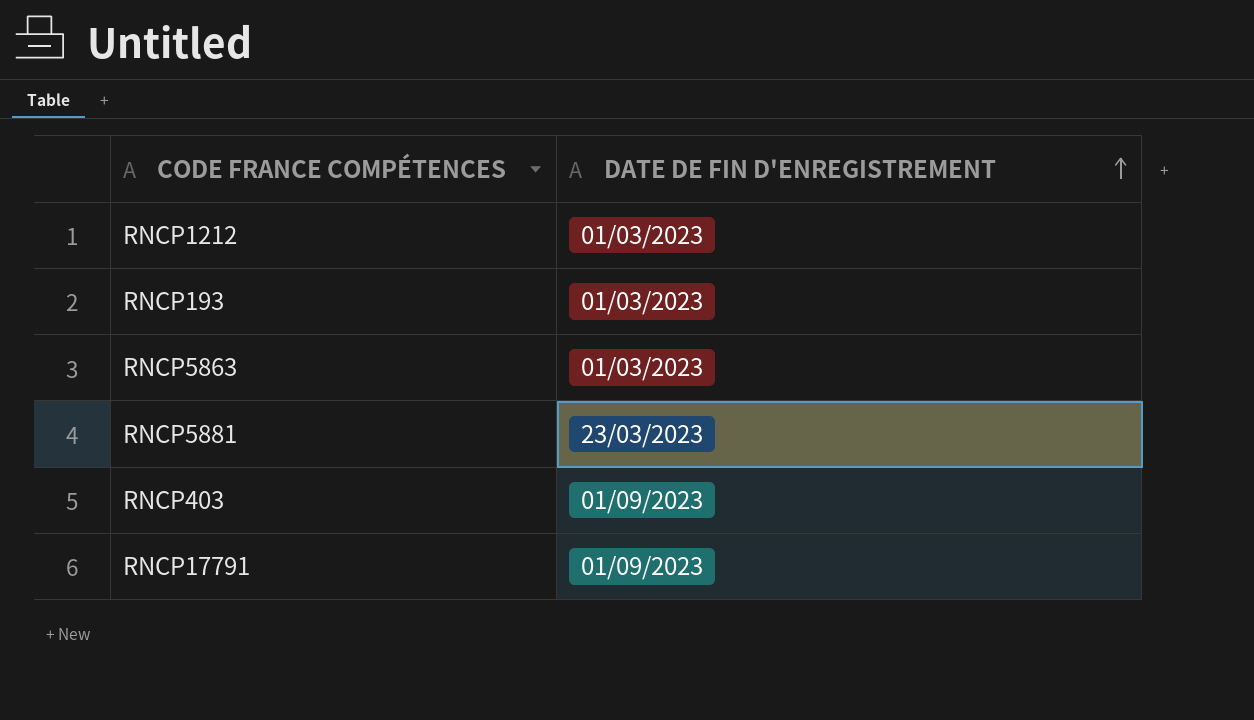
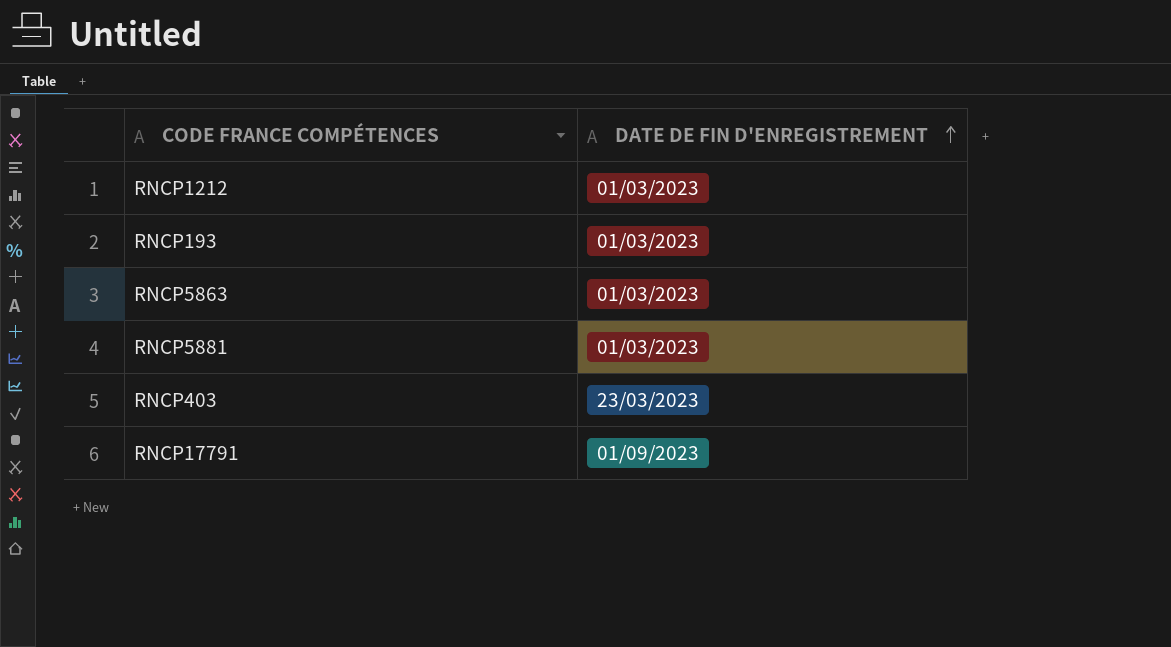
RNCP5881 | DATE DE FIN D'ENREGISTREMENT: 23/03/2023 -> 01/03/2023
RNCP403 | DATE DE FIN D'ENREGISTREMENT: 01/09/2023 -> 23/03/2023

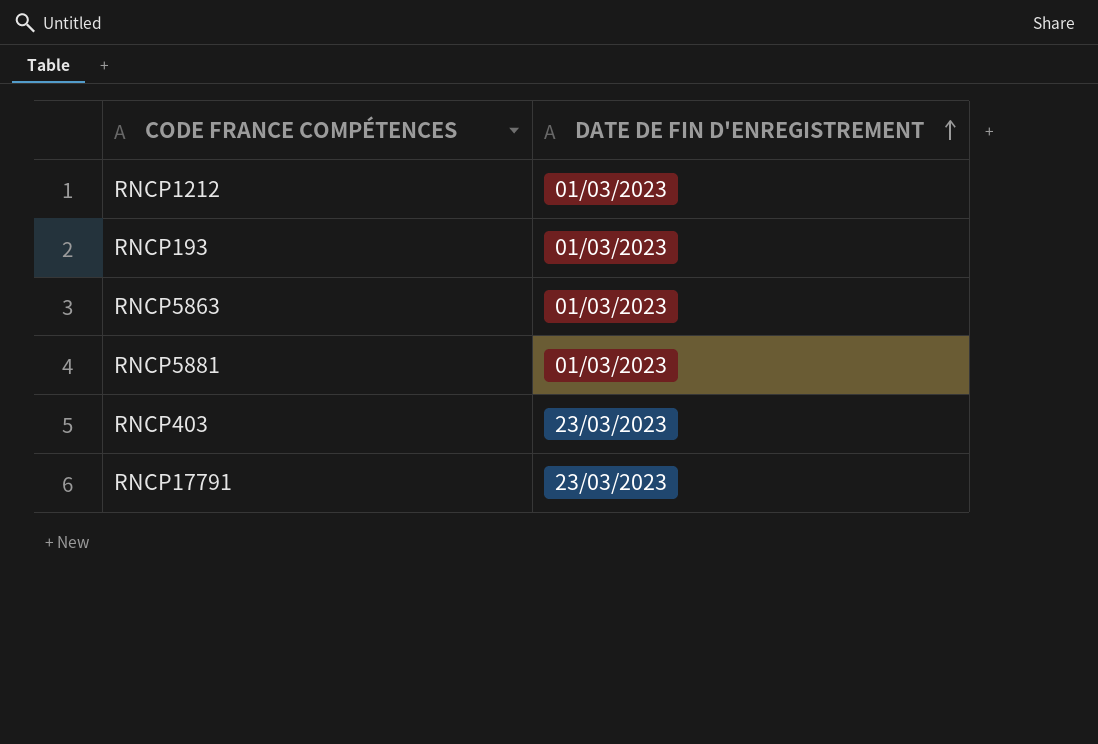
RNCP17791 | DATE DE FIN D'ENREGISTREMENT: 01/09/2023 -> 23/03/2023

